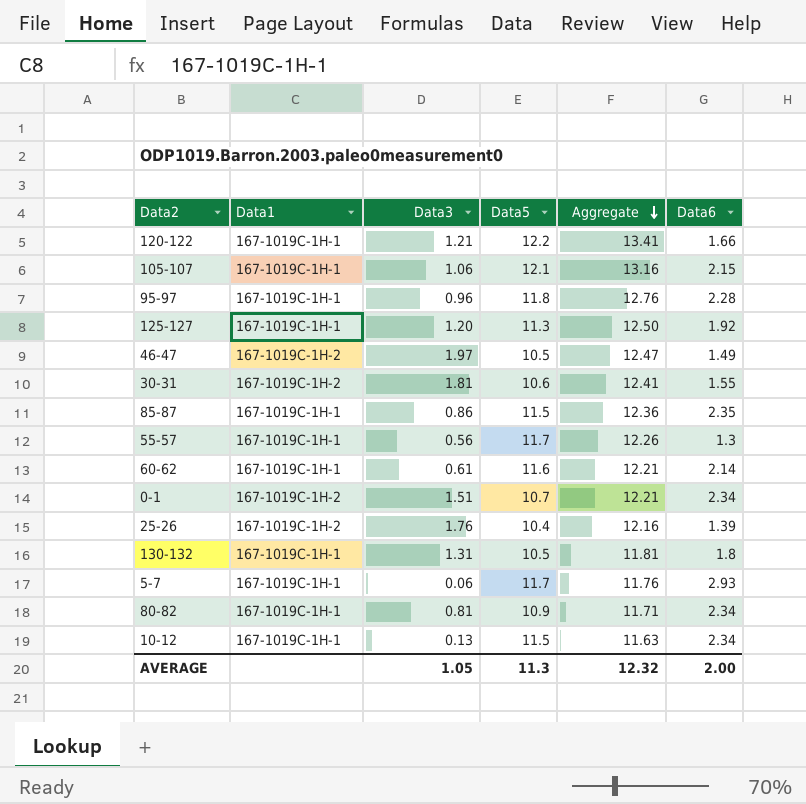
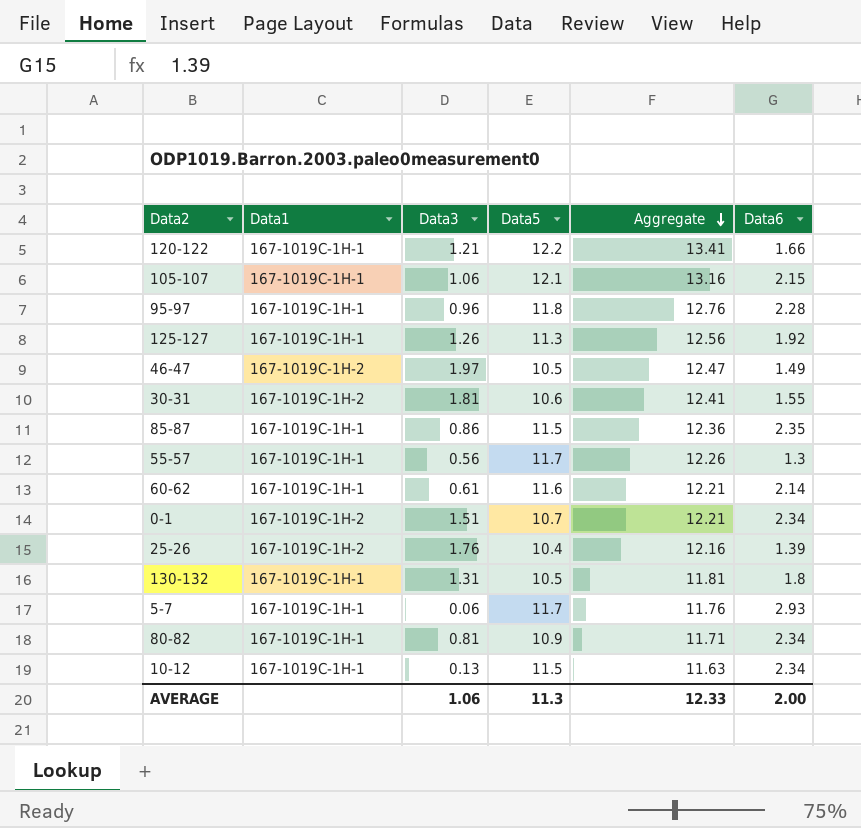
125-127 | Data3: 1.20 -> 1.26
125-127 | Aggregate: 12.50 -> 12.56
AVERAGE | Data3: 1.05 -> 1.06
AVERAGE | Aggregate: 12.32 -> 12.33

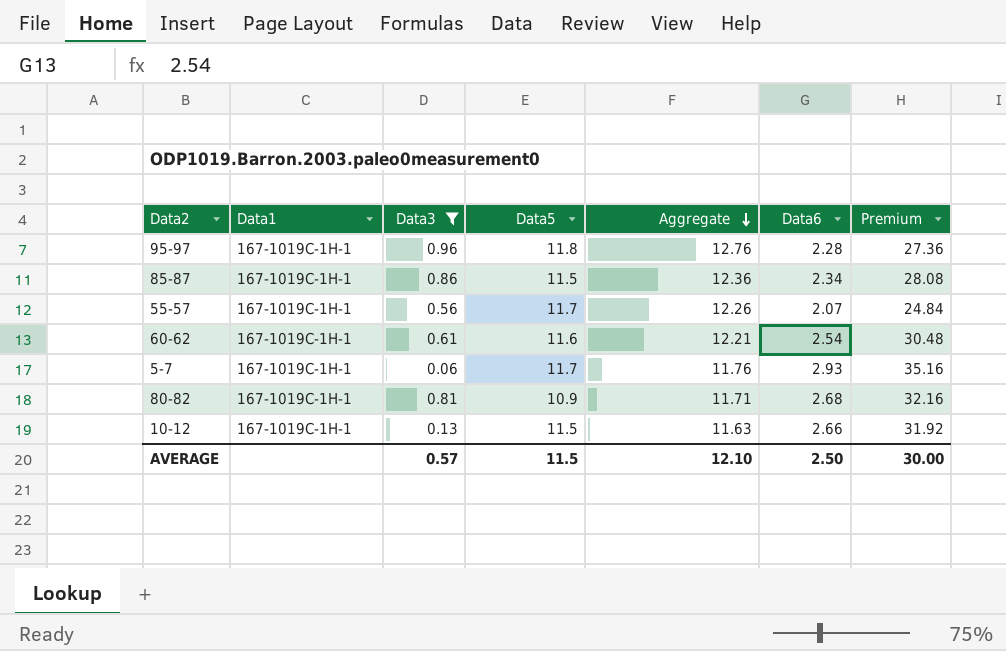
filter: none -> Data3 <= 0.96
column Premium | formula: none -> [Data6] * 12
85-87 | Data6: 2.35 -> 2.34
55-57 | Data6: 1.3 -> 2.07
60-62 | Data6: 2.14 -> 2.54
80-82 | Data6: 2.34 -> 2.68
10-12 | Data6: 2.34 -> 2.66
AVERAGE | Data3: 1.06 -> 0.57
AVERAGE | Data5: 11.3 -> 11.5
AVERAGE | Aggregate: 12.33 -> 12.10
AVERAGE | Data6: 2.00 -> 2.50

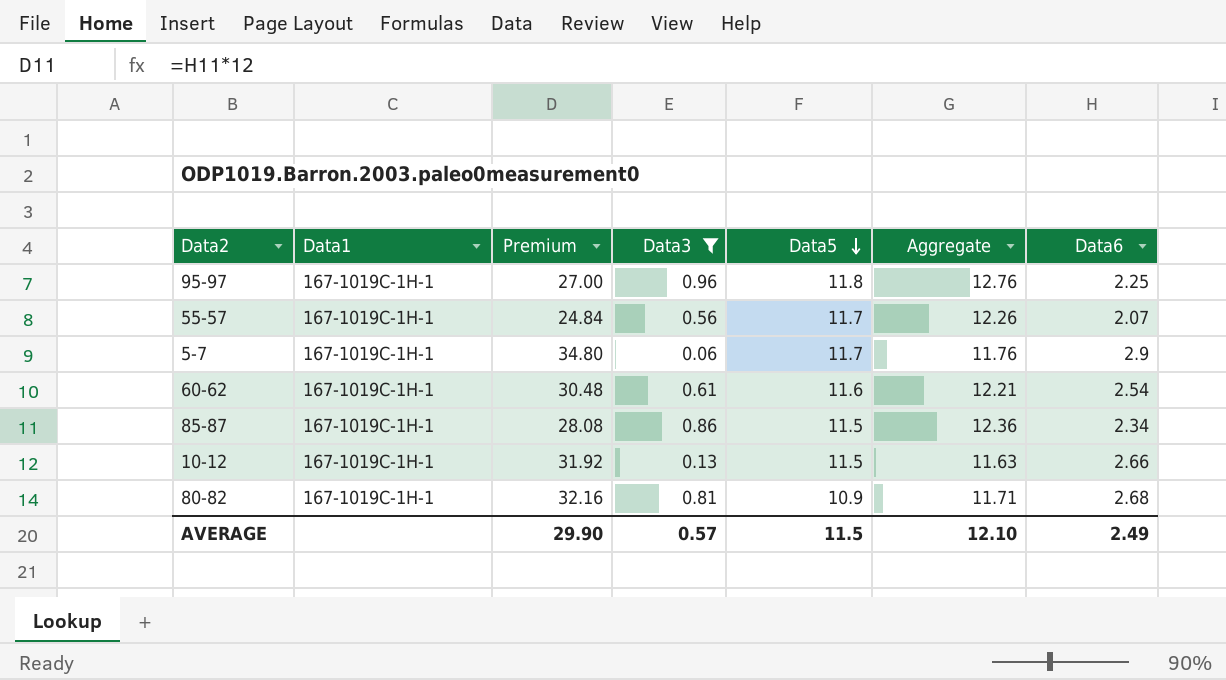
row order: Aggregate descending -> Data5 descending
column Premium | position: 7 -> 3
95-97 | Premium: 27.36 -> 27.00
95-97 | Data6: 2.28 -> 2.25
5-7 | Premium: 35.16 -> 34.80
5-7 | Data6: 2.93 -> 2.9
AVERAGE | Premium: 30.00 -> 29.90
AVERAGE | Data6: 2.50 -> 2.49

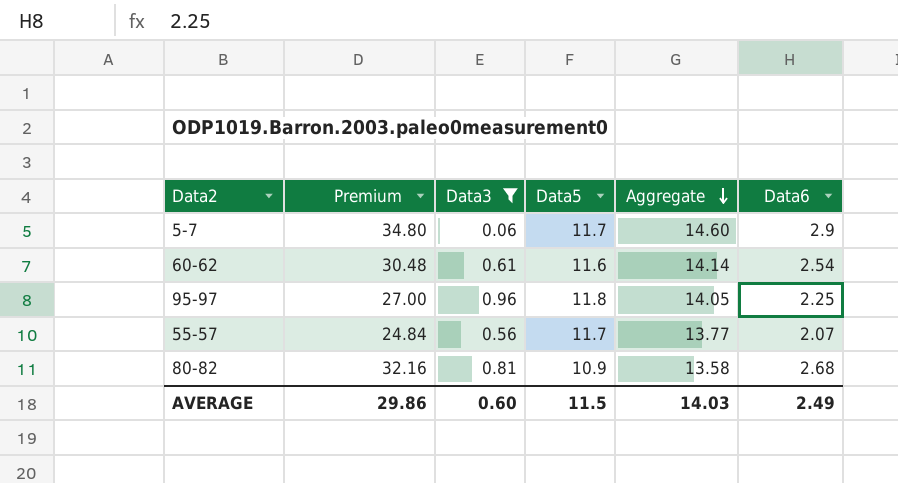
row order: Data5 descending -> Aggregate descending
column Data1 | position: 2 -> none
column Aggregate | formula: [Data3] + [Data5] -> [Data5] + [Data6]
row 85-87: 167-1019C-1H-1 | 28.08 | 0.86 | 11.5 | 12.36 | 2.34 -> none
row 10-12: 167-1019C-1H-1 | 31.92 | 0.13 | 11.5 | 11.63 | 2.66 -> none
AVERAGE | Premium: 29.90 -> 29.86
AVERAGE | Data3: 0.57 -> 0.60
AVERAGE | Aggregate: 12.10 -> 14.03

